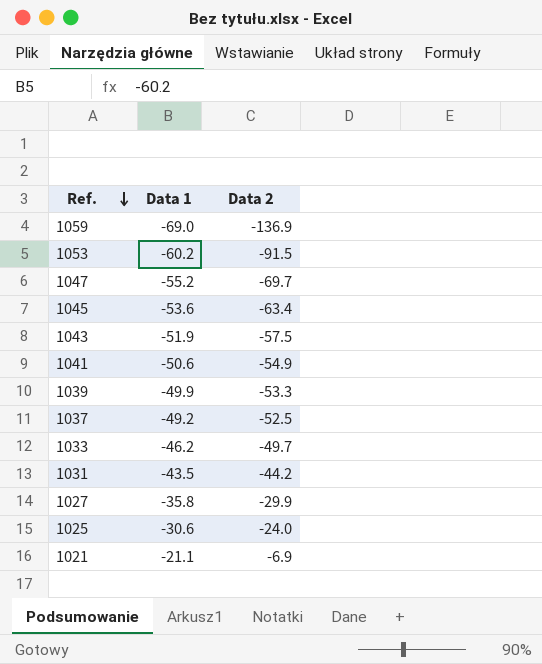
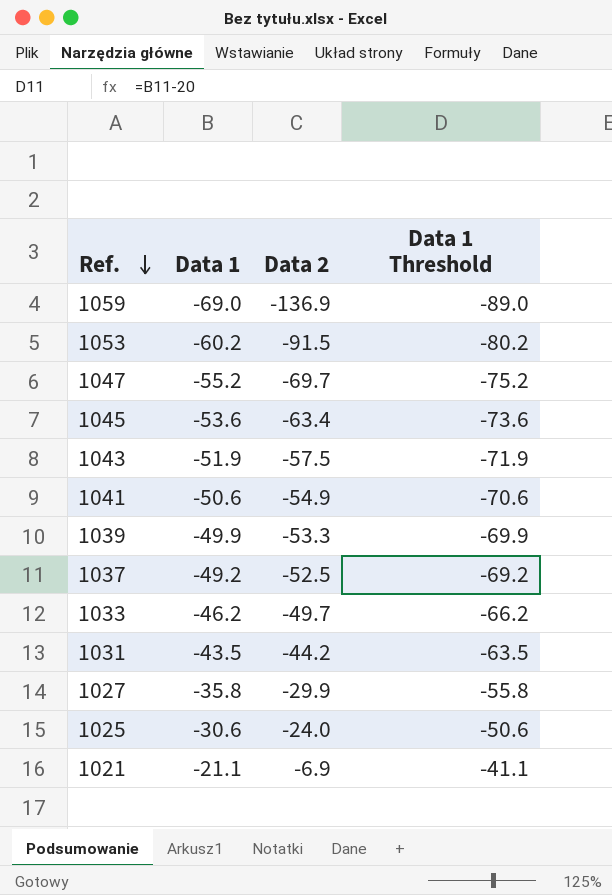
column Data 1 Threshold | formula: none -> [Data 1] - 20

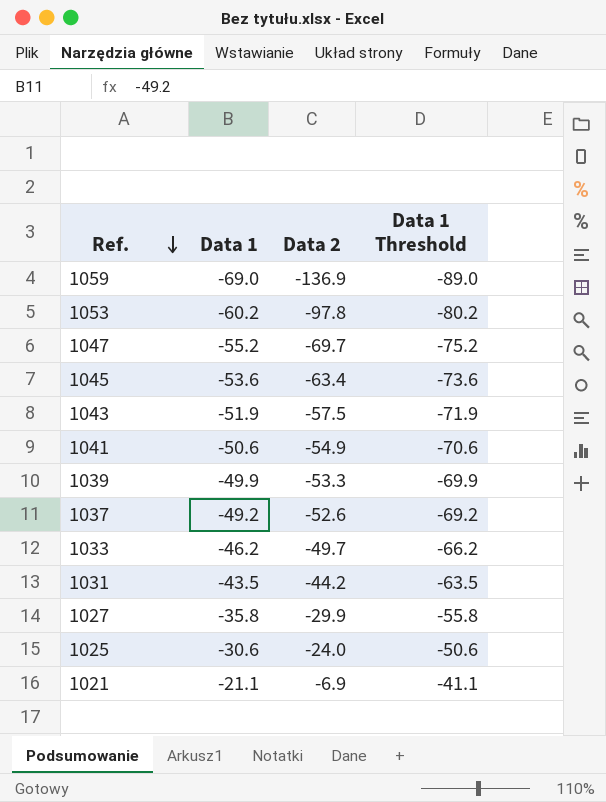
1053 | Data 2: -91.5 -> -97.8
1037 | Data 2: -52.5 -> -52.6

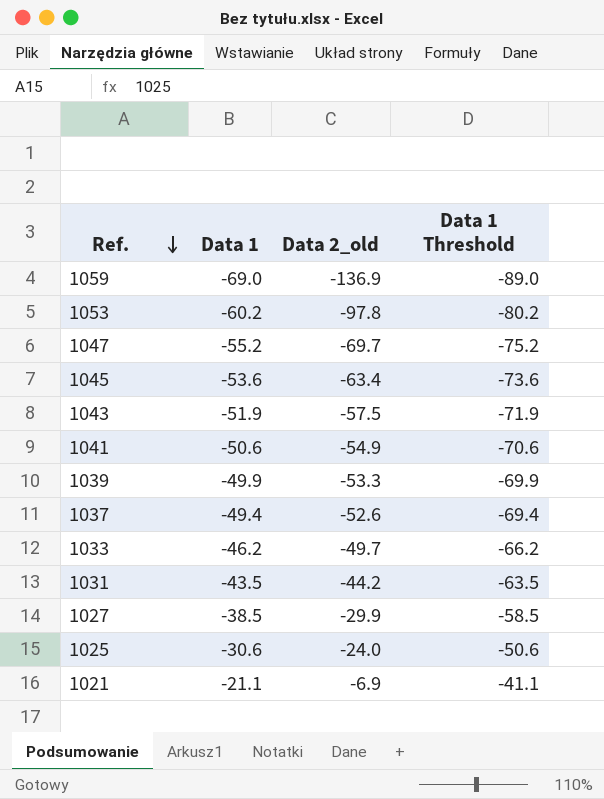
column name: Data 2 -> Data 2_old
1037 | Data 1: -49.2 -> -49.4
1037 | Data 1 Threshold: -69.2 -> -69.4
1027 | Data 1: -35.8 -> -38.5
1027 | Data 1 Threshold: -55.8 -> -58.5

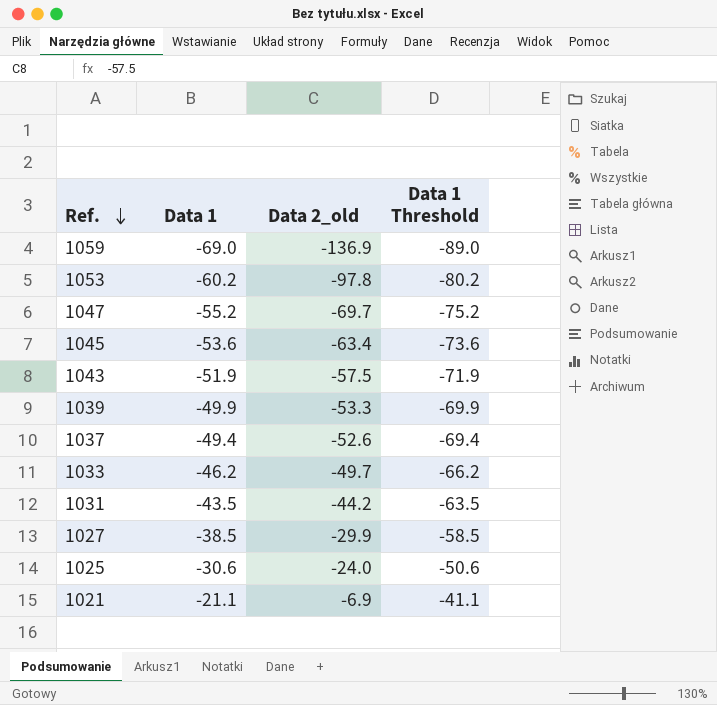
row 1041: -50.6 | -54.9 | -70.6 -> none

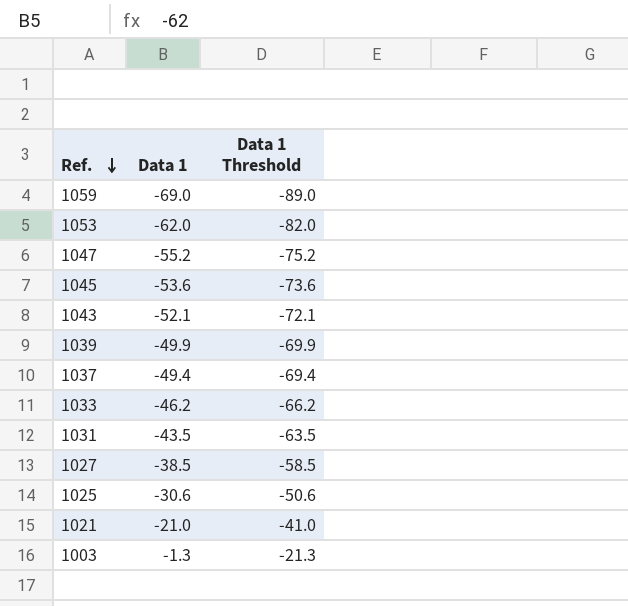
column Data 2_old | position: 3 -> none
1053 | Data 1: -60.2 -> -62.0
1053 | Data 1 Threshold: -80.2 -> -82.0
1043 | Data 1: -51.9 -> -52.1
1043 | Data 1 Threshold: -71.9 -> -72.1
1021 | Data 1: -21.1 -> -21.0
1021 | Data 1 Threshold: -41.1 -> -41.0
row 1003: none -> -1.3 | -21.3

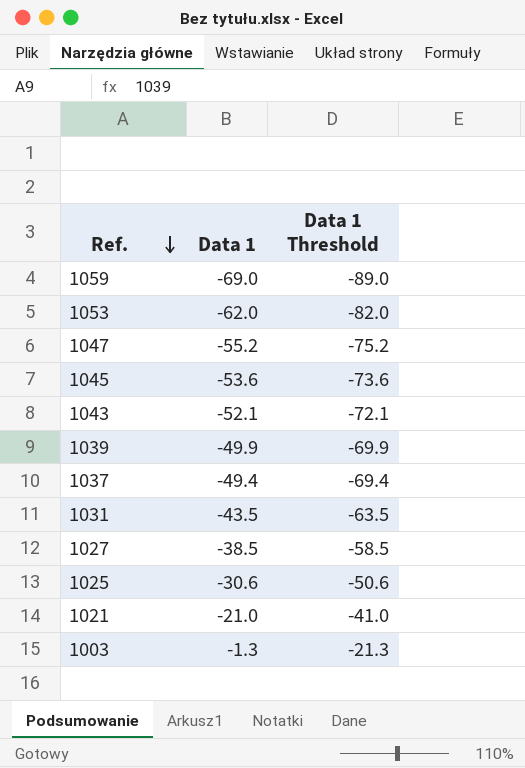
row 1033: -46.2 | -66.2 -> none

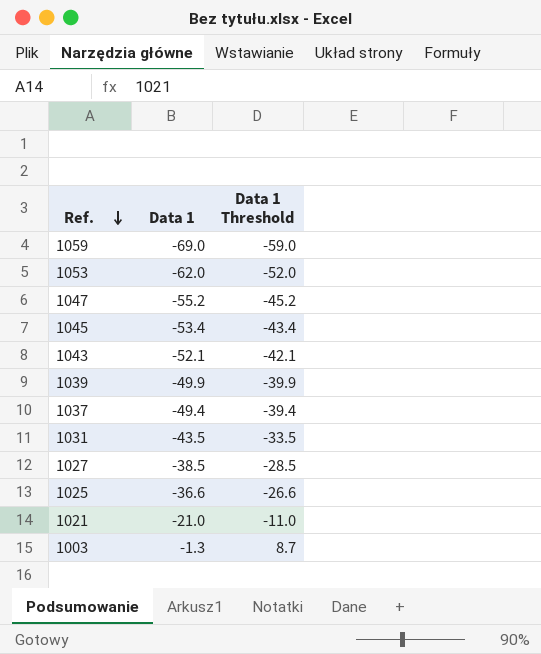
column Data 1 Threshold | formula: [Data 1] - 20 -> [Data 1] + 10
1045 | Data 1: -53.6 -> -53.4
1025 | Data 1: -30.6 -> -36.6

